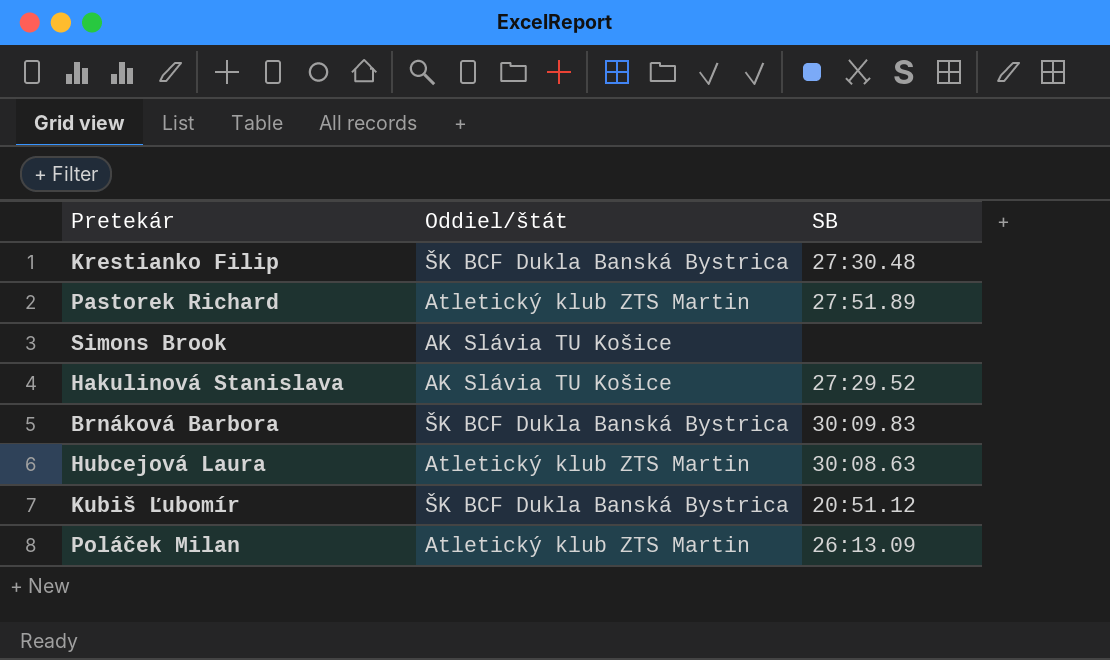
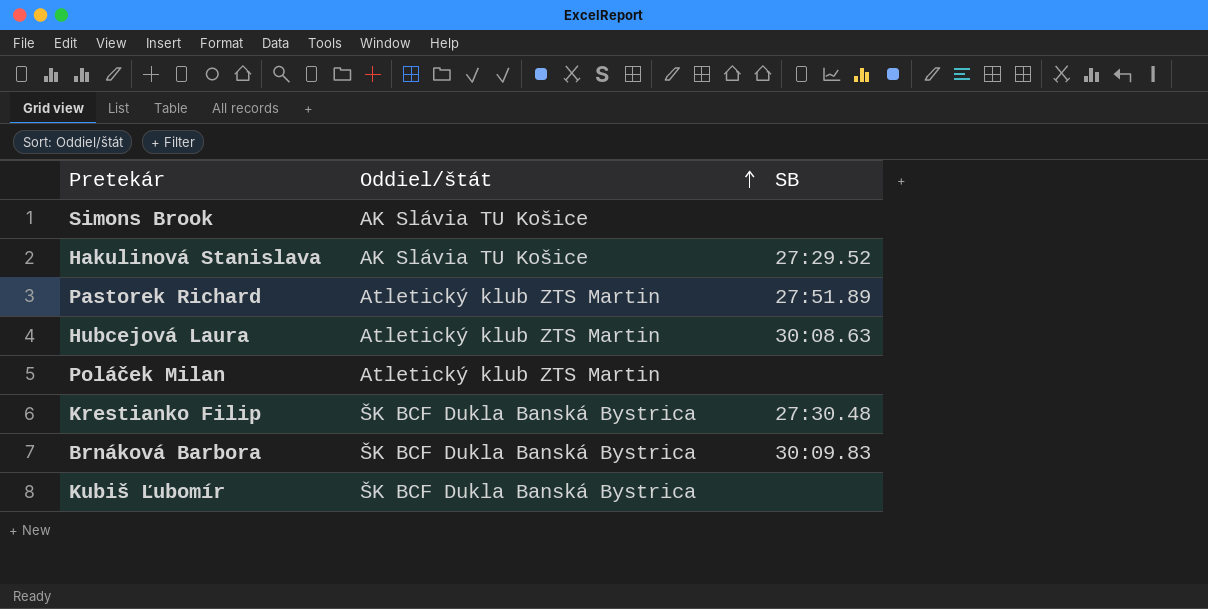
row order: none -> Oddiel/štát ascending
Poláček Milan | SB: 26:13.09 -> none
Kubiš Ľubomír | SB: 20:51.12 -> none

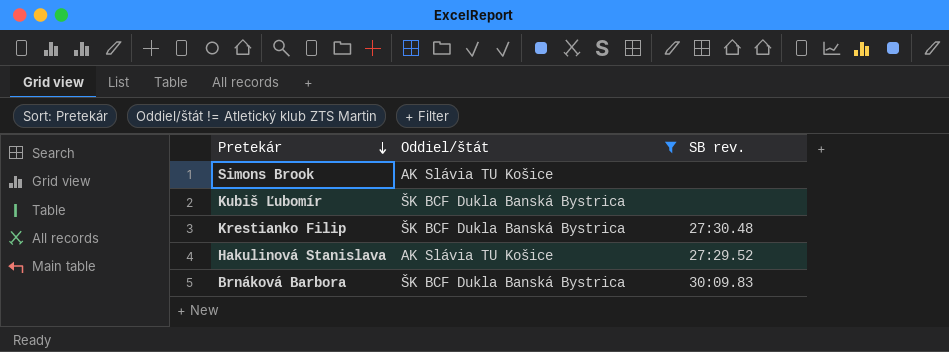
filter: none -> Oddiel/štát != Atletický klub ZTS Martin
row order: Oddiel/štát ascending -> Pretekár descending
column name: SB -> SB rev.

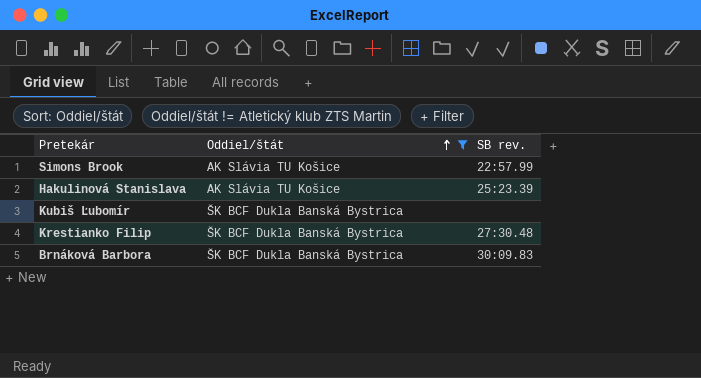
row order: Pretekár descending -> Oddiel/štát ascending
Simons Brook | SB rev.: none -> 22:57.99
Hakulinová Stanislava | SB rev.: 27:29.52 -> 25:23.39

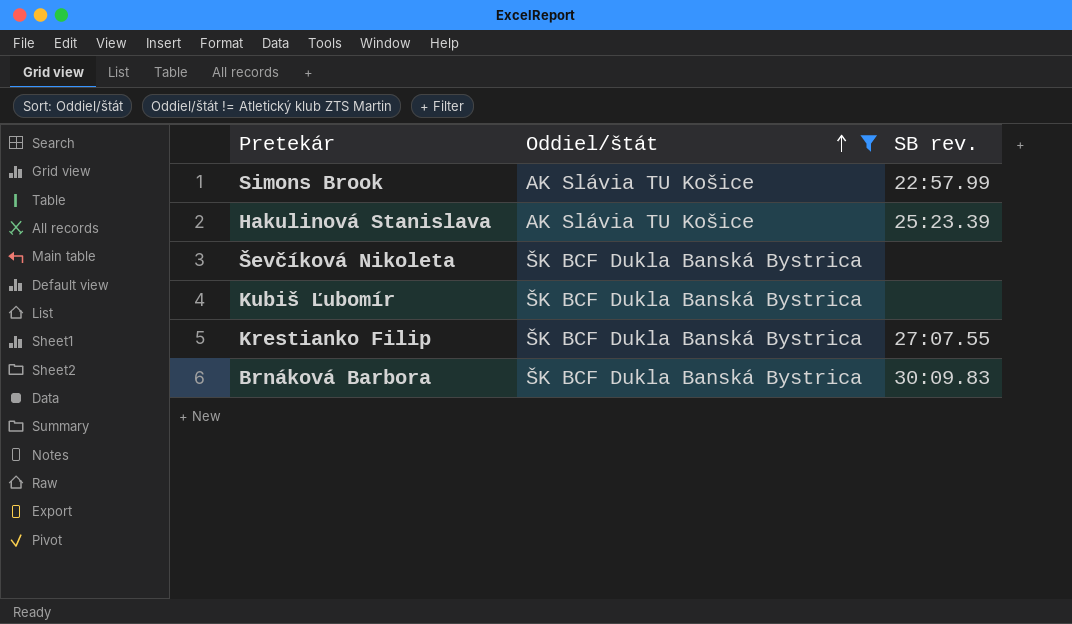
row Ševčíková Nikoleta: none -> ŠK BCF Dukla Banská Bystrica | none
Krestianko Filip | SB rev.: 27:30.48 -> 27:07.55

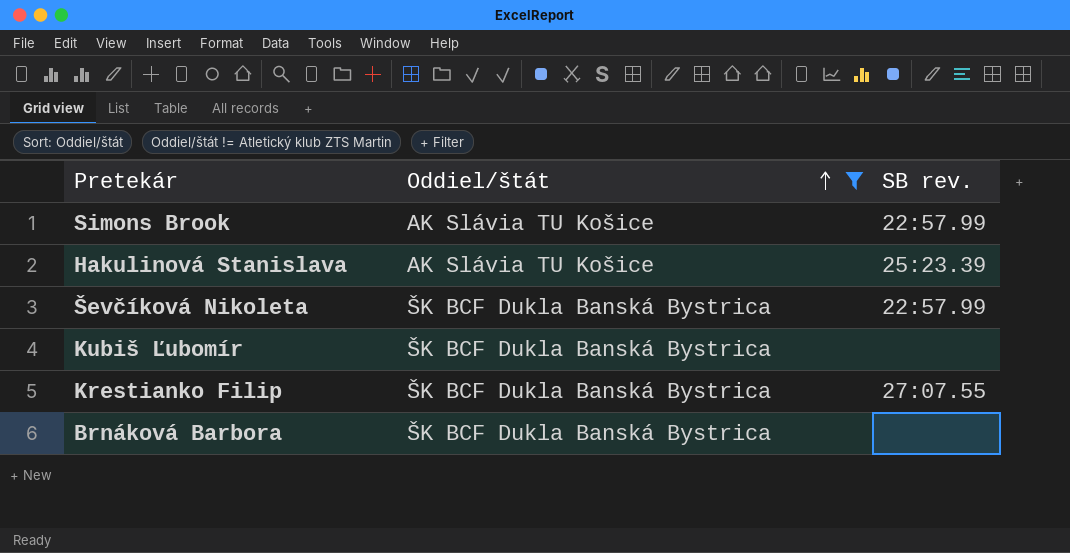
Ševčíková Nikoleta | SB rev.: none -> 22:57.99
Brnáková Barbora | SB rev.: 30:09.83 -> none

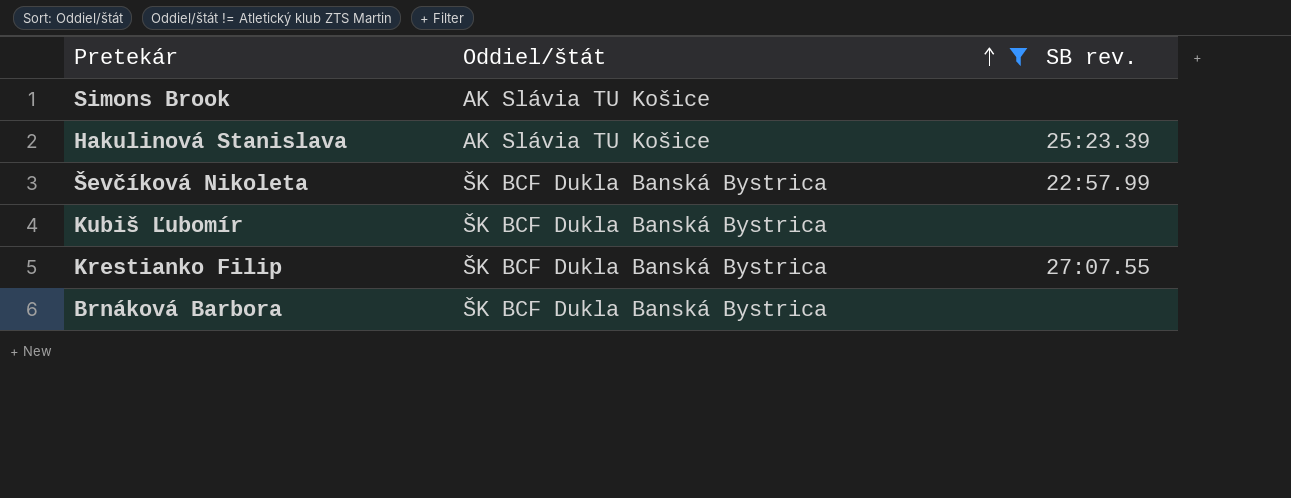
Simons Brook | SB rev.: 22:57.99 -> none

